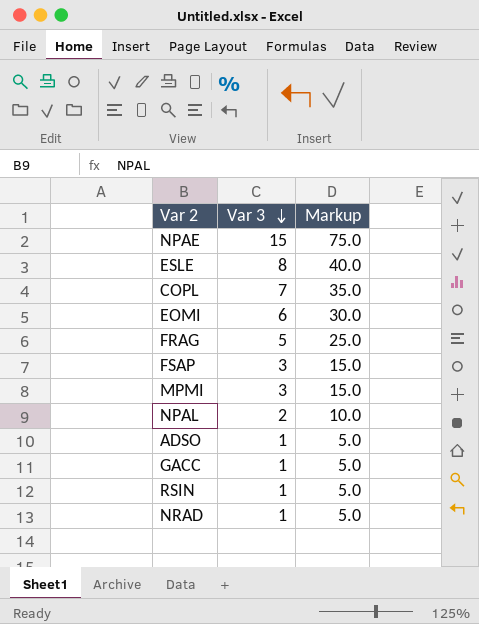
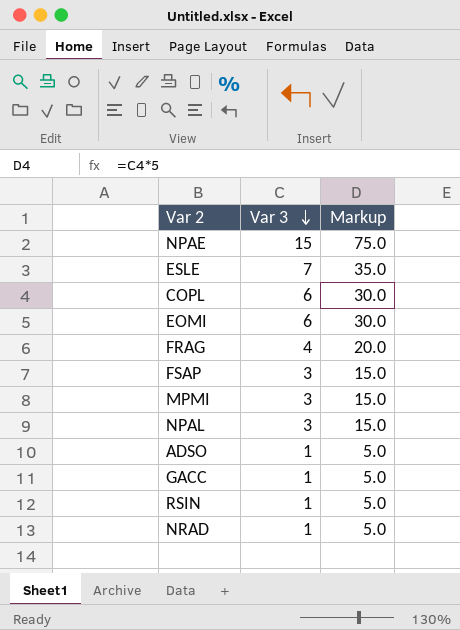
ESLE | Var 3: 8 -> 7
ESLE | Markup: 40.0 -> 35.0
COPL | Var 3: 7 -> 6
COPL | Markup: 35.0 -> 30.0
FRAG | Var 3: 5 -> 4
FRAG | Markup: 25.0 -> 20.0
NPAL | Var 3: 2 -> 3
NPAL | Markup: 10.0 -> 15.0

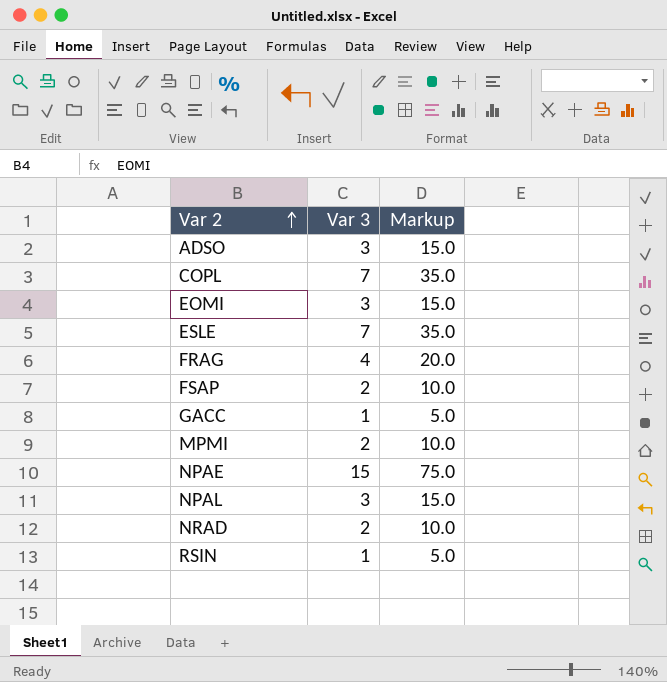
row order: Var 3 descending -> Var 2 ascending
ADSO | Var 3: 1 -> 3
ADSO | Markup: 5.0 -> 15.0
COPL | Var 3: 6 -> 7
COPL | Markup: 30.0 -> 35.0
EOMI | Var 3: 6 -> 3
EOMI | Markup: 30.0 -> 15.0
FSAP | Var 3: 3 -> 2
FSAP | Markup: 15.0 -> 10.0
MPMI | Var 3: 3 -> 2
MPMI | Markup: 15.0 -> 10.0
NRAD | Var 3: 1 -> 2
NRAD | Markup: 5.0 -> 10.0

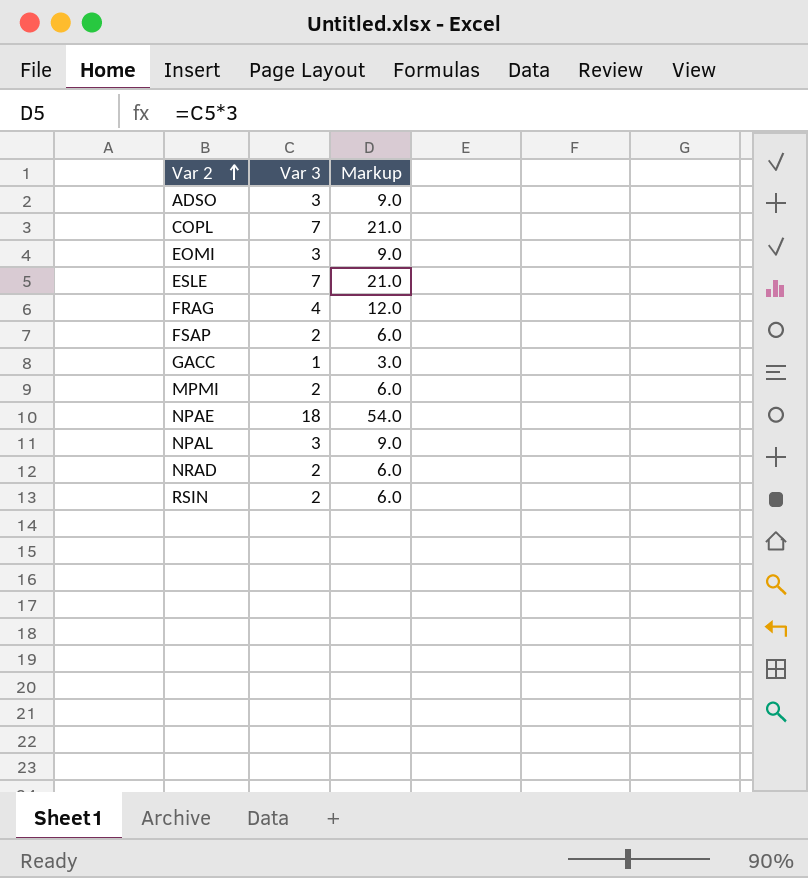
column Markup | formula: [Var 3] * 5 -> [Var 3] * 3
NPAE | Var 3: 15 -> 18
RSIN | Var 3: 1 -> 2

